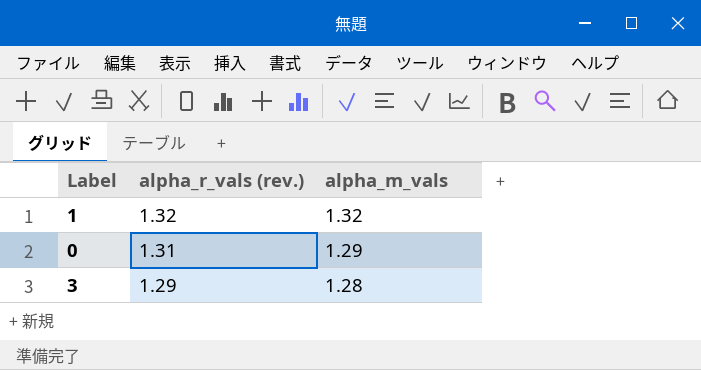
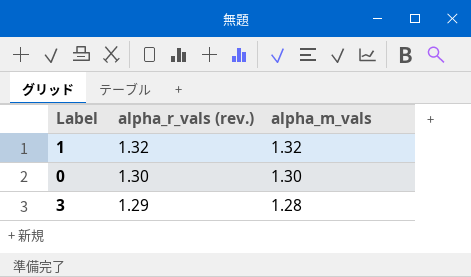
0 | alpha_r_vals (rev.): 1.31 -> 1.30
0 | alpha_m_vals: 1.29 -> 1.30

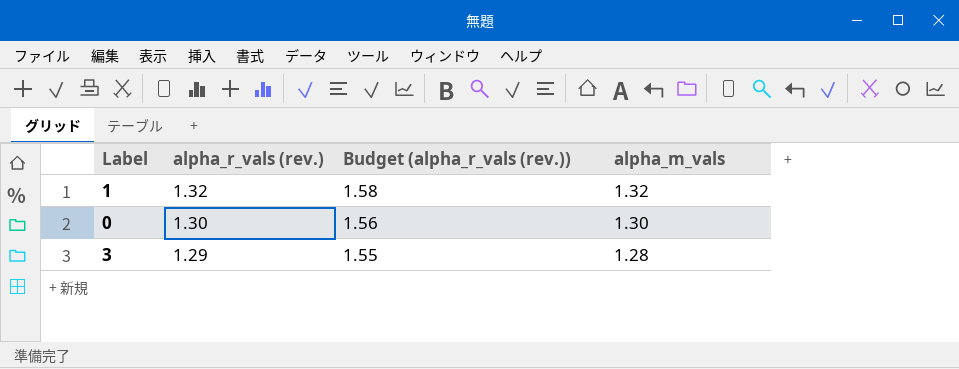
column Budget (alpha_r_vals (rev.)) | formula: none -> [alpha_r_vals (rev.)] * 1.2

